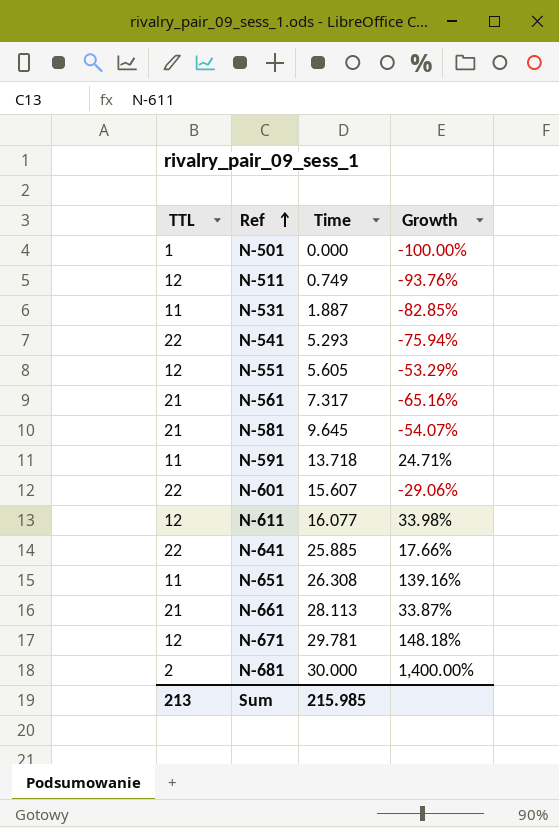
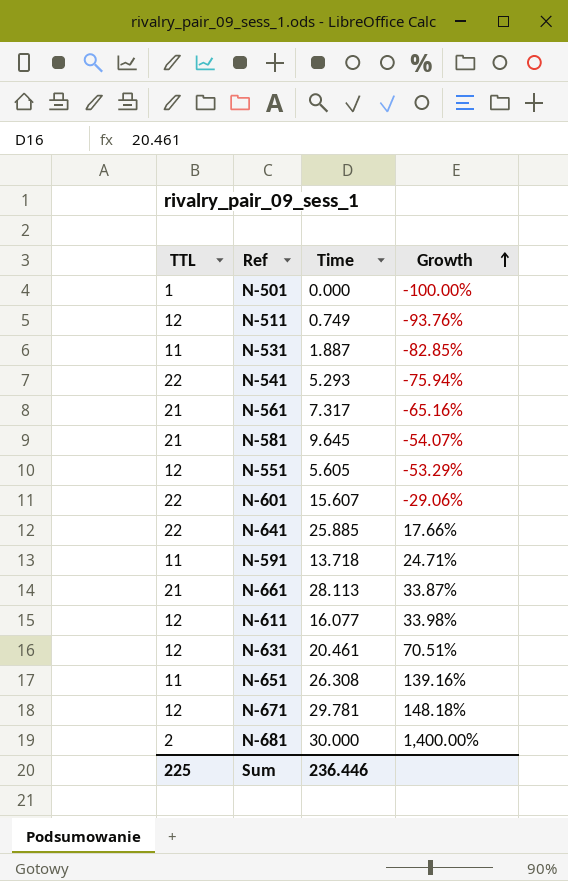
row order: Ref ascending -> Growth ascending
row N-631: none -> 12 | 20.461 | 70.51%
Sum | TTL: 213 -> 225
Sum | Time: 215.985 -> 236.446

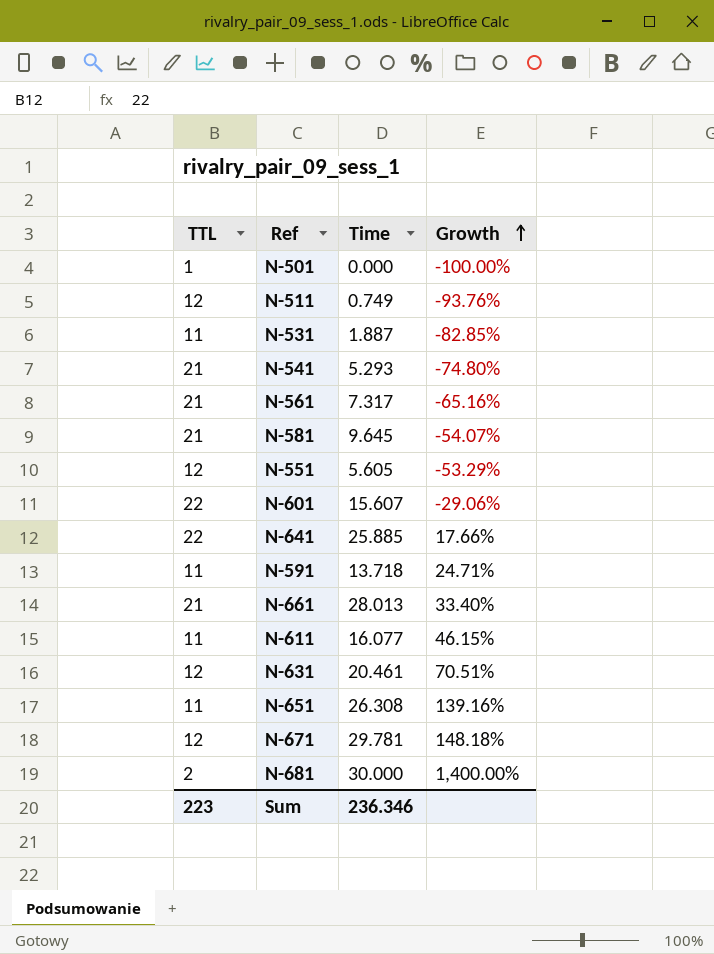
N-541 | TTL: 22 -> 21
N-541 | Growth: -75.94% -> -74.80%
N-661 | Time: 28.113 -> 28.013
N-661 | Growth: 33.87% -> 33.40%
N-611 | TTL: 12 -> 11
N-611 | Growth: 33.98% -> 46.15%
Sum | TTL: 225 -> 223
Sum | Time: 236.446 -> 236.346

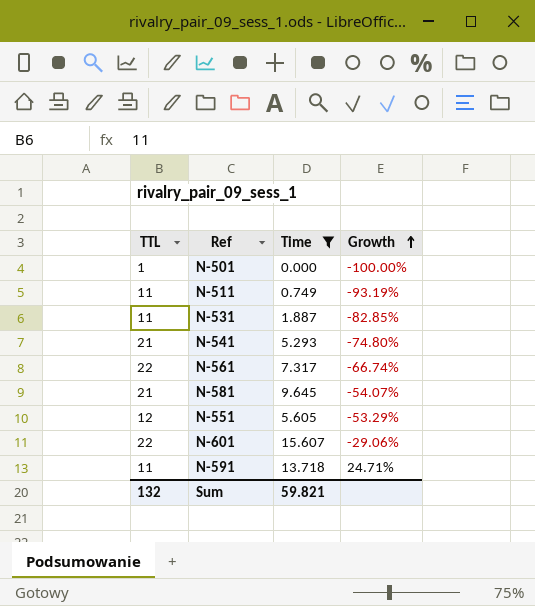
filter: none -> Time <= 15.607
N-511 | TTL: 12 -> 11
N-511 | Growth: -93.76% -> -93.19%
N-561 | TTL: 21 -> 22
N-561 | Growth: -65.16% -> -66.74%
Sum | TTL: 223 -> 132
Sum | Time: 236.346 -> 59.821

